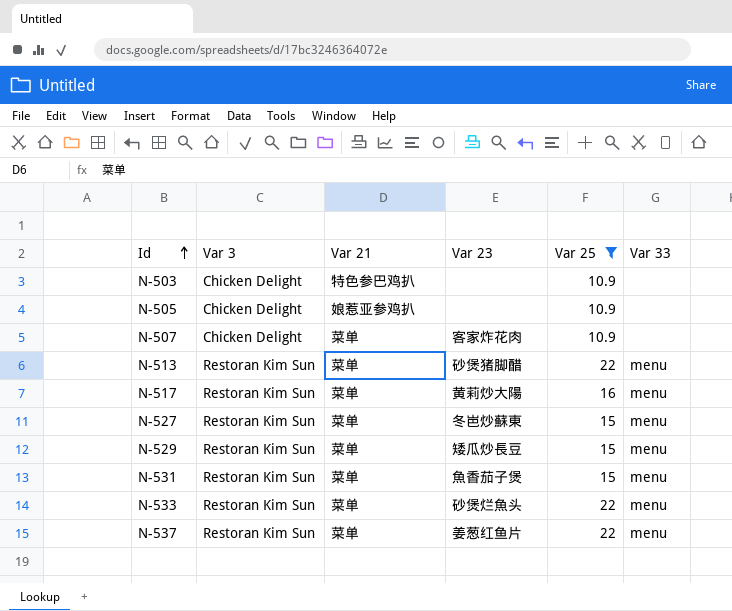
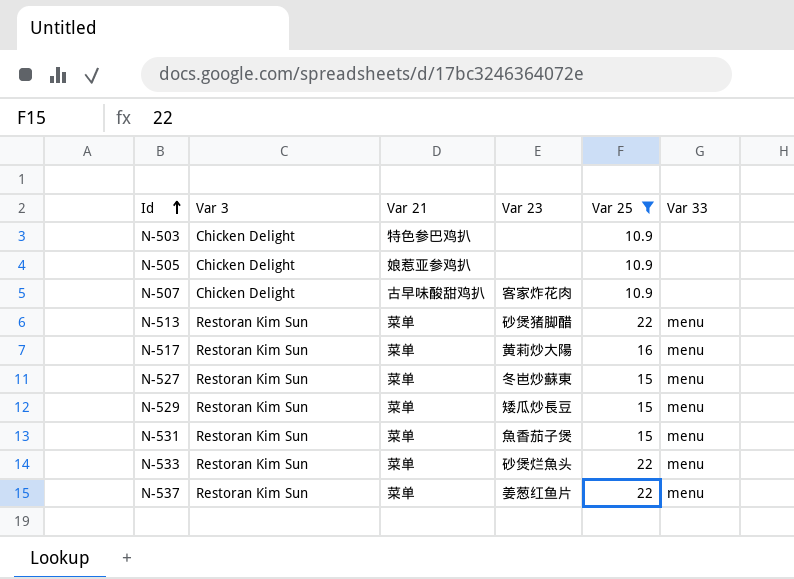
N-507 | Var 21: 菜单 -> 古早味酸甜鸡扒

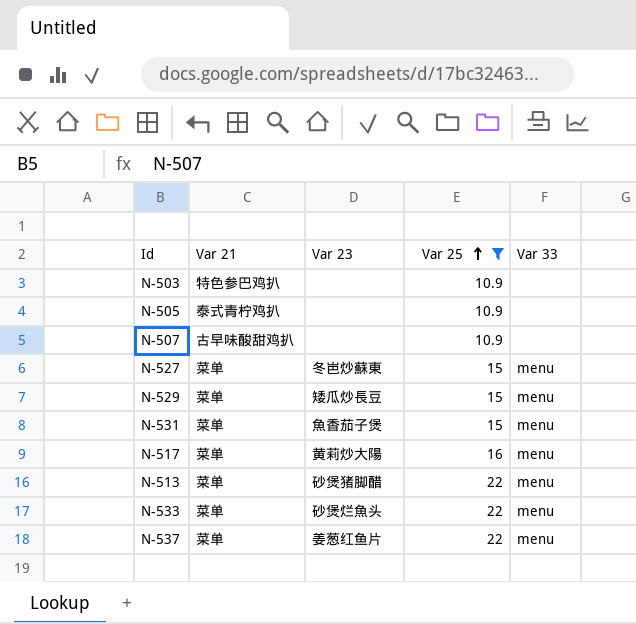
row order: Id ascending -> Var 25 ascending
column Var 3 | position: 2 -> none
N-505 | Var 21: 娘惹亚参鸡扒 -> 泰式青柠鸡扒
N-507 | Var 23: 客家炸花肉 -> none

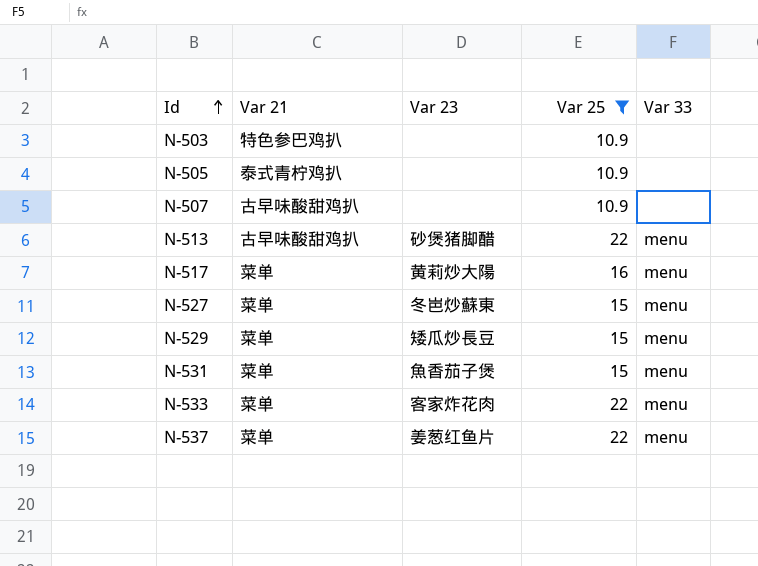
row order: Var 25 ascending -> Id ascending
N-513 | Var 21: 菜单 -> 古早味酸甜鸡扒
N-533 | Var 23: 砂煲烂魚头 -> 客家炸花肉

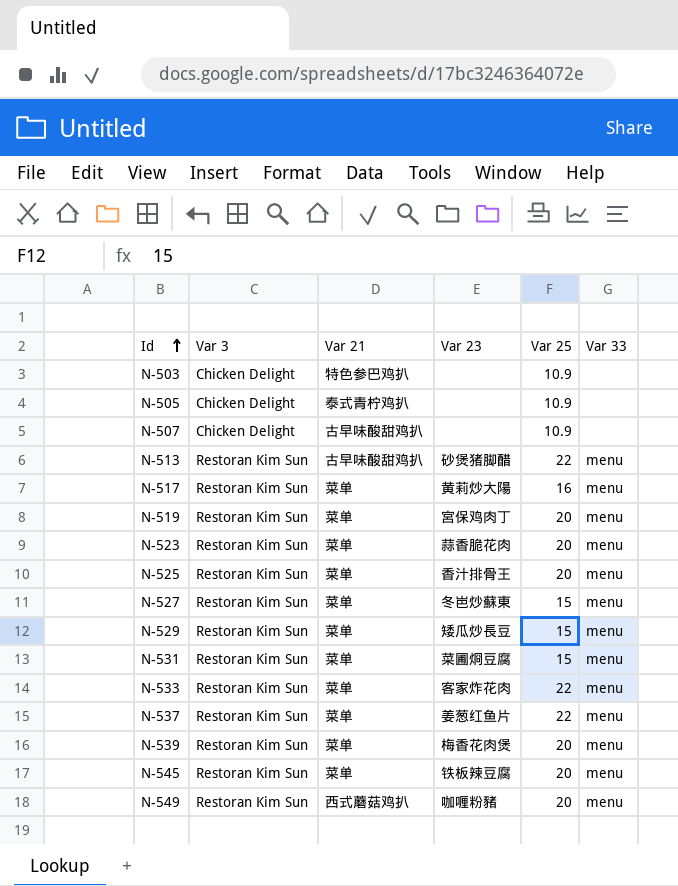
filter: Var 25 != 20 -> none
column Var 3 | position: none -> 2
N-531 | Var 23: 魚香茄子煲 -> 菜圃烱豆腐

